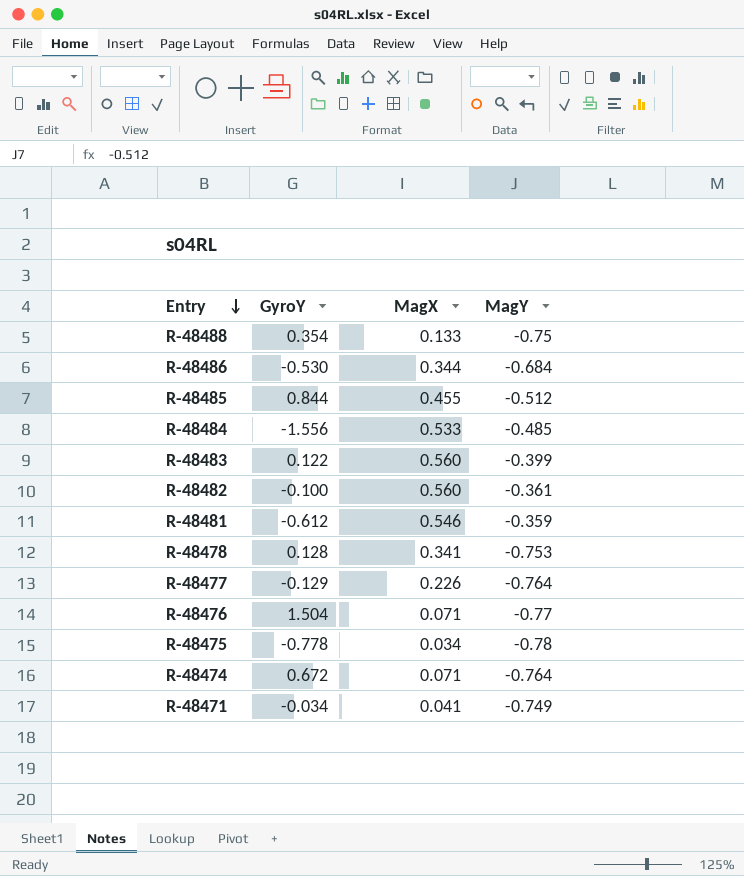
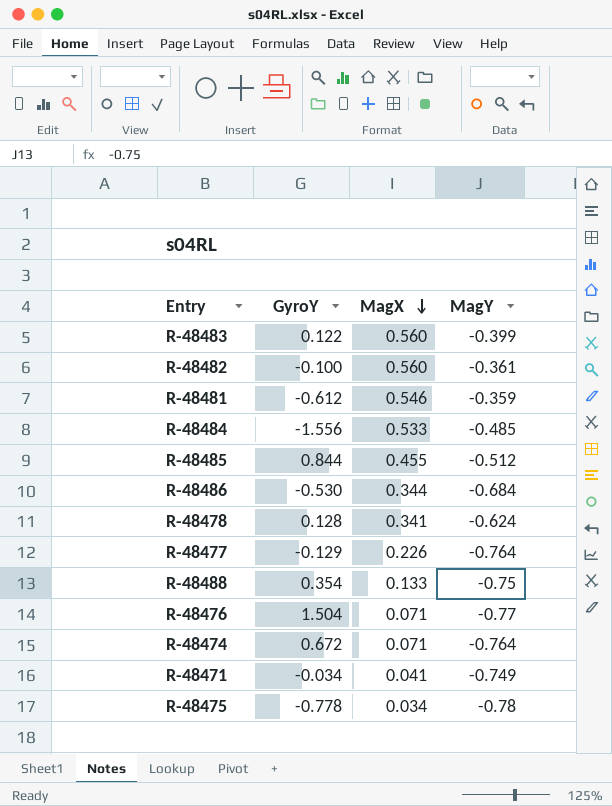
row order: Entry descending -> MagX descending
R-48478 | MagY: -0.753 -> -0.624

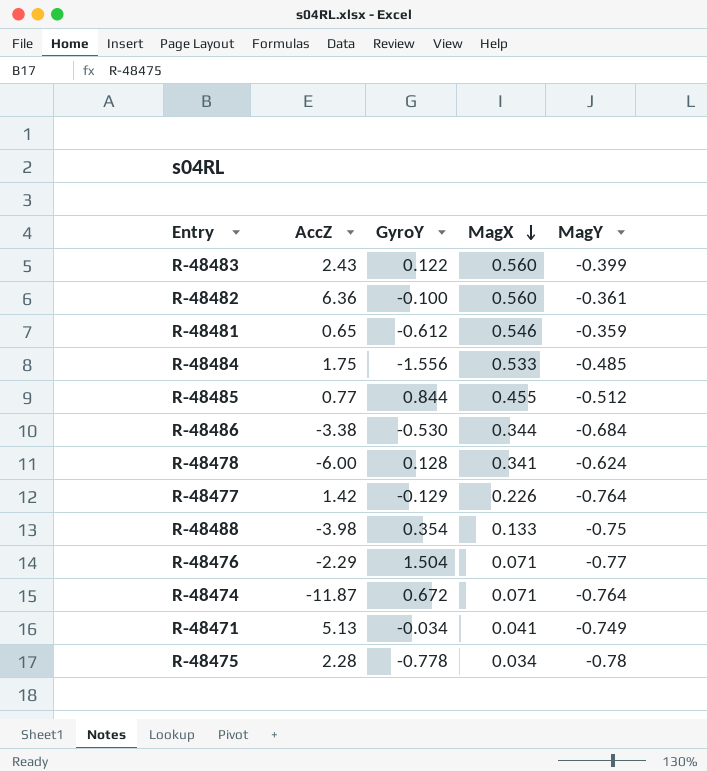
column AccZ | position: none -> 2

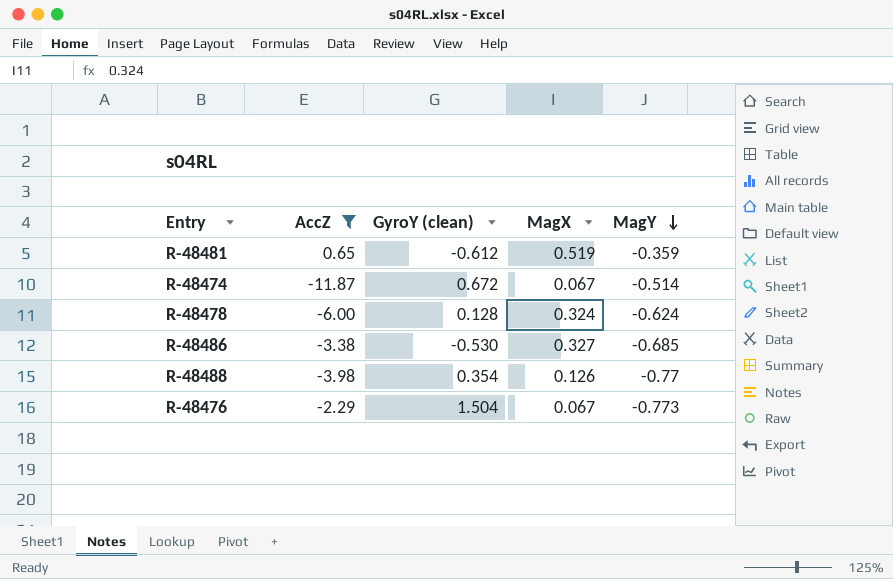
filter: none -> AccZ <= 0.65
row order: MagX descending -> MagY descending
column name: GyroY -> GyroY (clean)
R-48481 | MagX: 0.546 -> 0.519
R-48474 | MagX: 0.071 -> 0.067
R-48474 | MagY: -0.764 -> -0.514
R-48478 | MagX: 0.341 -> 0.324
R-48486 | MagX: 0.344 -> 0.327
R-48486 | MagY: -0.684 -> -0.685
R-48488 | MagX: 0.133 -> 0.126
R-48488 | MagY: -0.75 -> -0.77
R-48476 | MagX: 0.071 -> 0.067
R-48476 | MagY: -0.77 -> -0.773

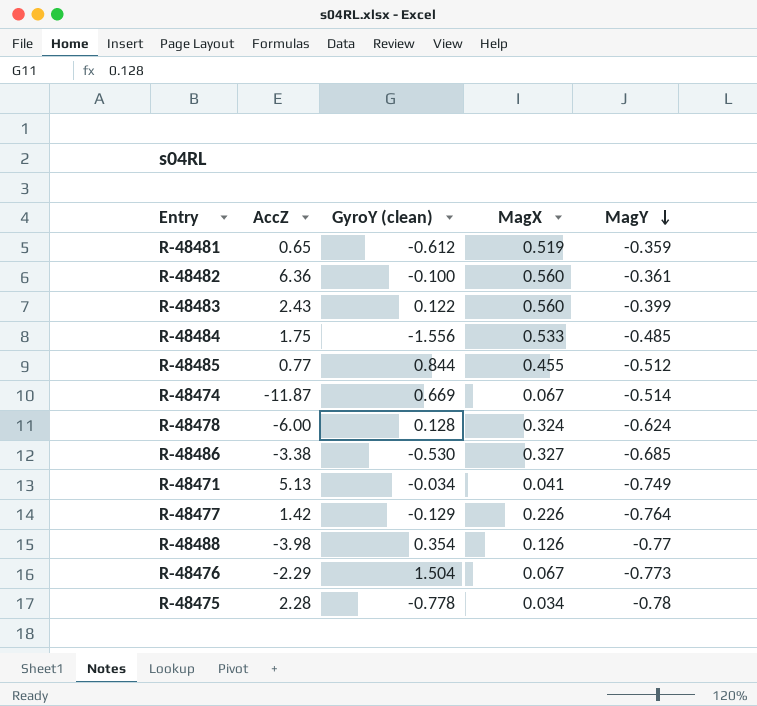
filter: AccZ <= 0.65 -> none
R-48474 | GyroY (clean): 0.672 -> 0.669

